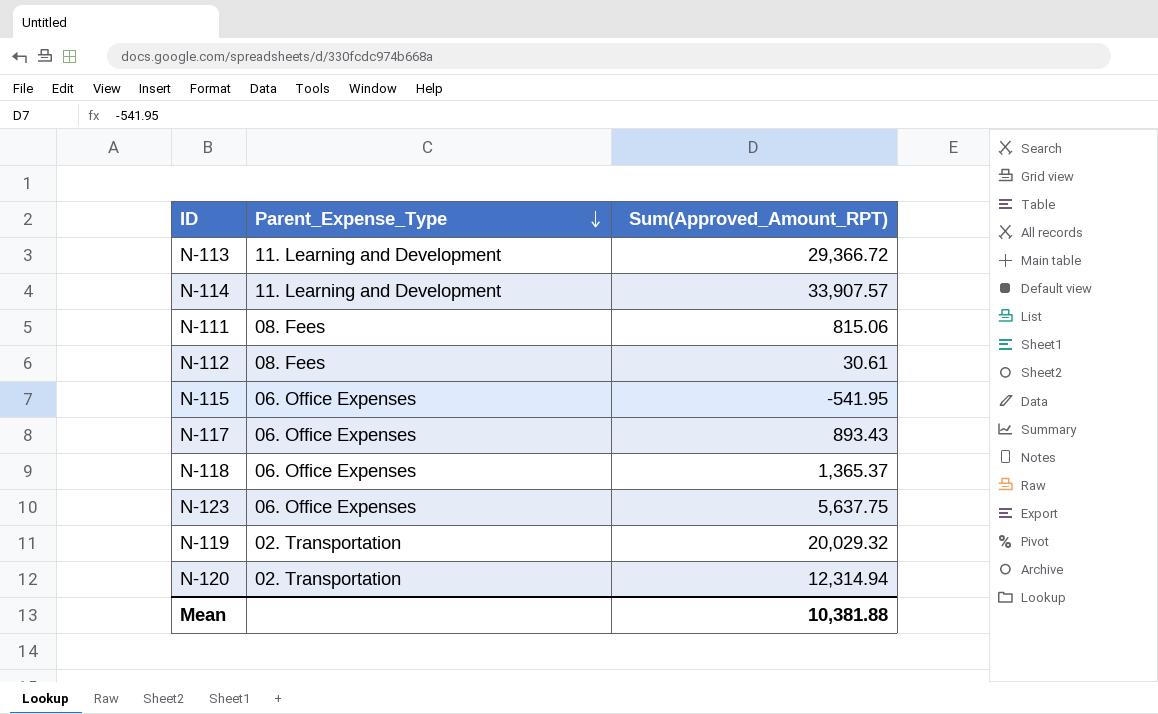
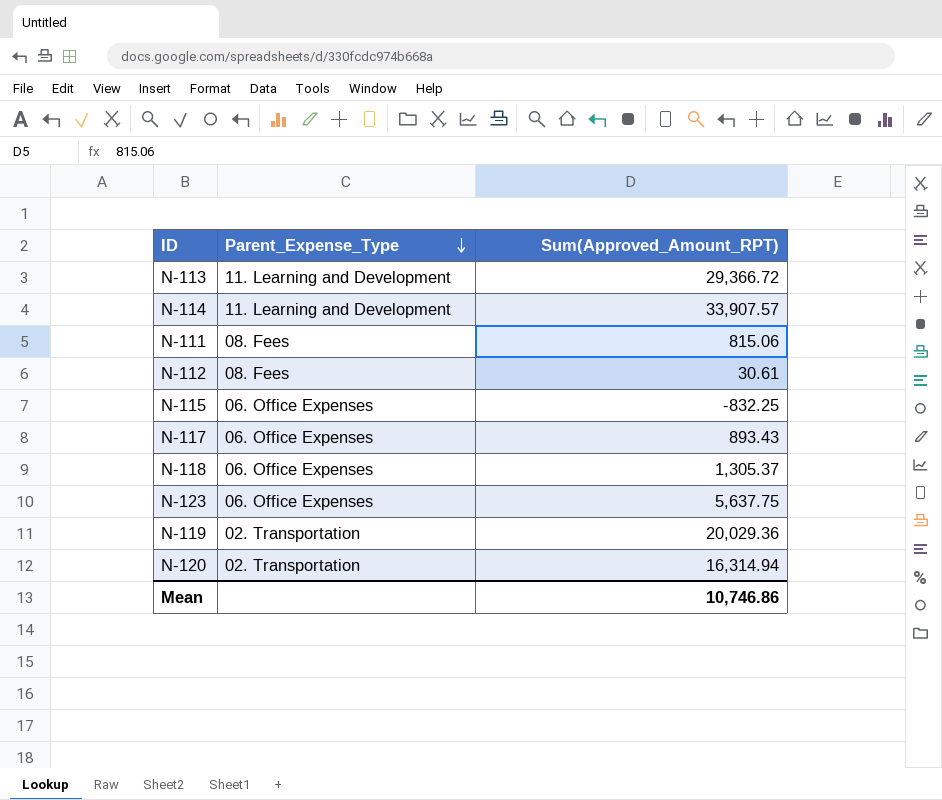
N-115 | Sum(Approved_Amount_RPT): -541.95 -> -832.25
N-118 | Sum(Approved_Amount_RPT): 1,365.37 -> 1,305.37
N-119 | Sum(Approved_Amount_RPT): 20,029.32 -> 20,029.36
N-120 | Sum(Approved_Amount_RPT): 12,314.94 -> 16,314.94
Mean | Sum(Approved_Amount_RPT): 10,381.88 -> 10,746.86

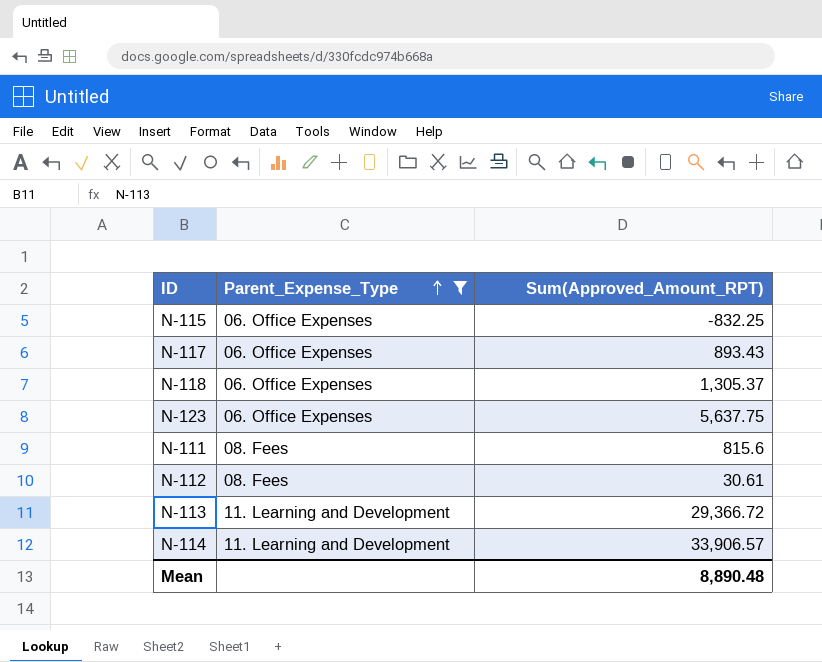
filter: none -> Parent_Expense_Type != 02. Transportation
row order: Parent_Expense_Type descending -> Parent_Expense_Type ascending
N-111 | Sum(Approved_Amount_RPT): 815.06 -> 815.6
N-114 | Sum(Approved_Amount_RPT): 33,907.57 -> 33,906.57
Mean | Sum(Approved_Amount_RPT): 10,746.86 -> 8,890.48

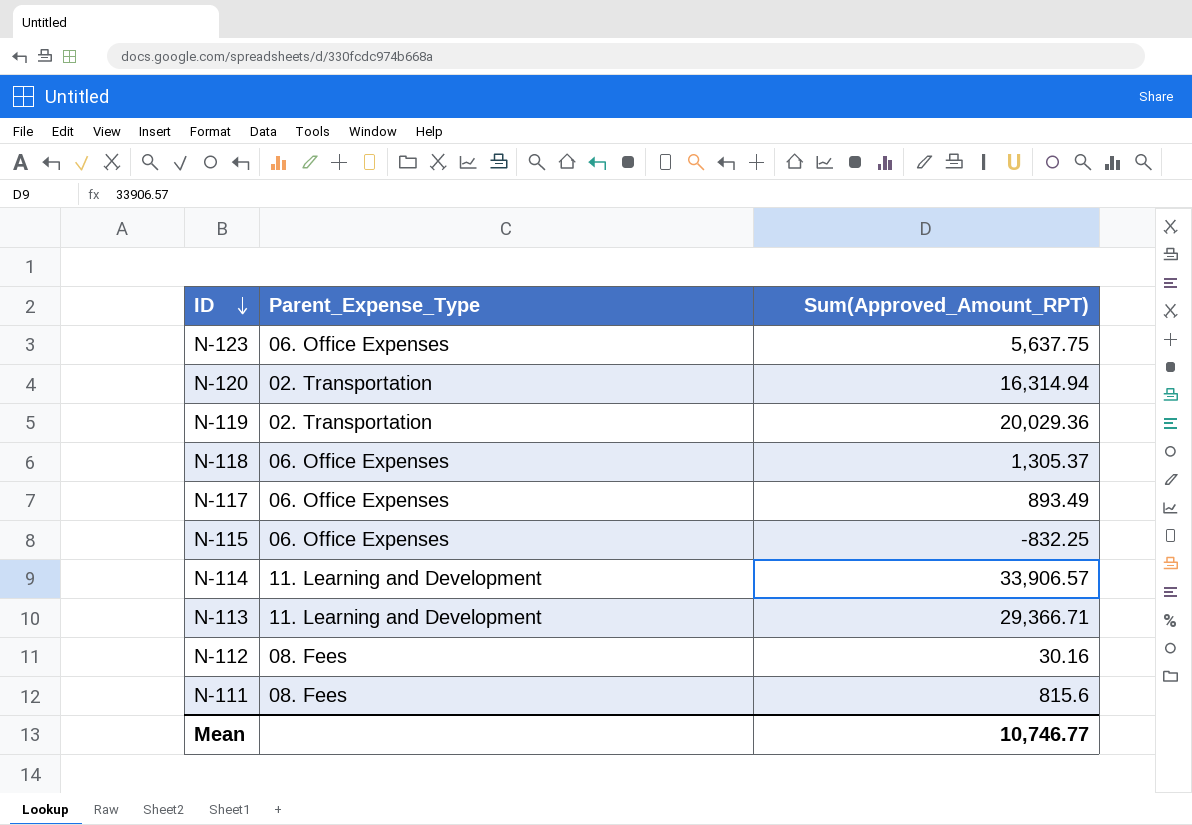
filter: Parent_Expense_Type != 02. Transportation -> none
row order: Parent_Expense_Type ascending -> ID descending
N-117 | Sum(Approved_Amount_RPT): 893.43 -> 893.49
N-113 | Sum(Approved_Amount_RPT): 29,366.72 -> 29,366.71
N-112 | Sum(Approved_Amount_RPT): 30.61 -> 30.16
Mean | Sum(Approved_Amount_RPT): 8,890.48 -> 10,746.77

